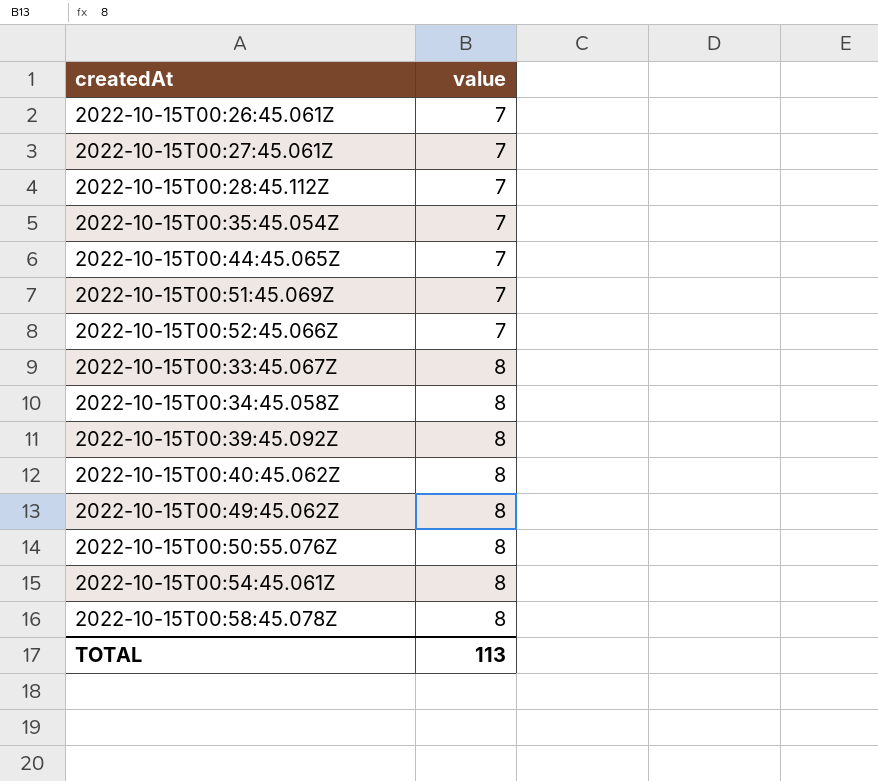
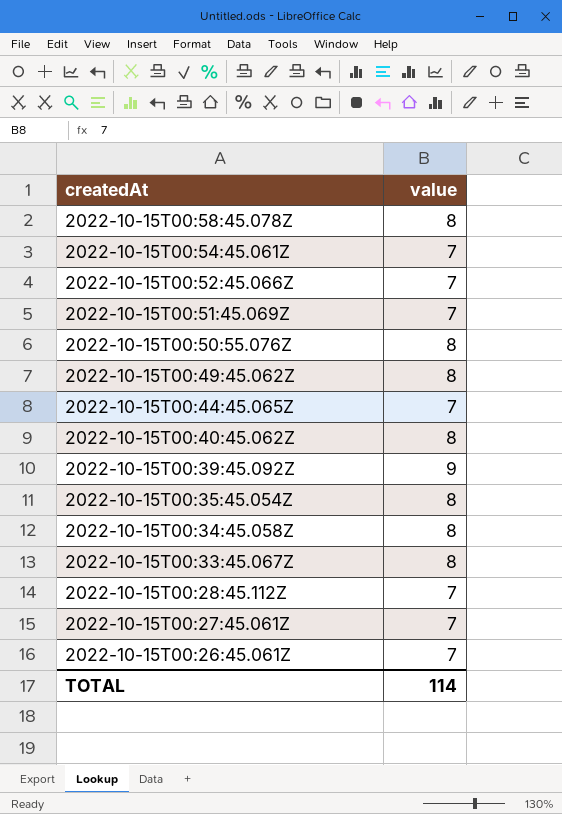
row order: value ascending -> createdAt descending
2022-10-15T00:54:45.061Z | value: 8 -> 7
2022-10-15T00:39:45.092Z | value: 8 -> 9
2022-10-15T00:35:45.054Z | value: 7 -> 8
TOTAL | value: 113 -> 114

